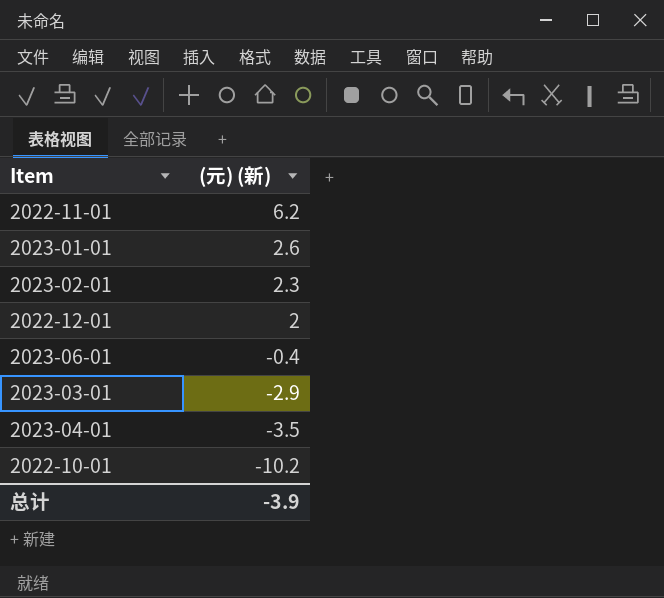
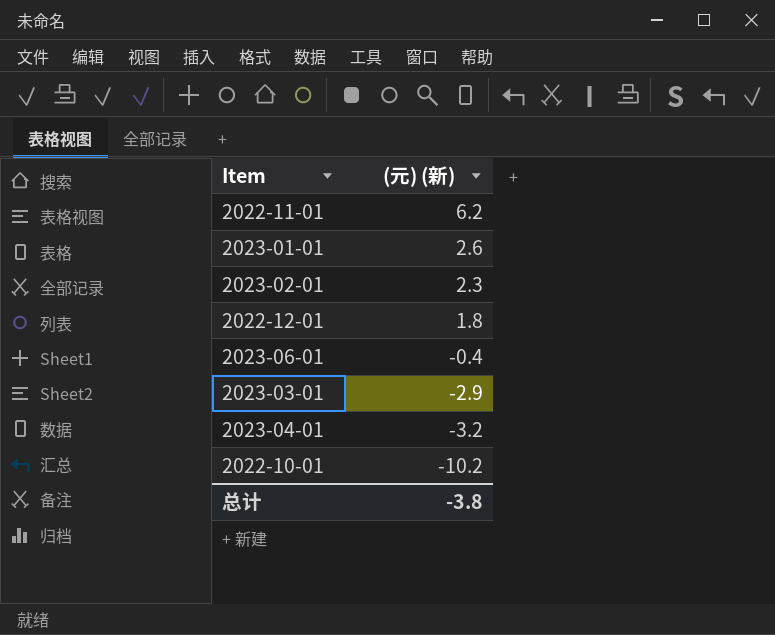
2022-12-01 | (元) (新): 2 -> 1.8
2023-04-01 | (元) (新): -3.5 -> -3.2
总计 | (元) (新): -3.9 -> -3.8

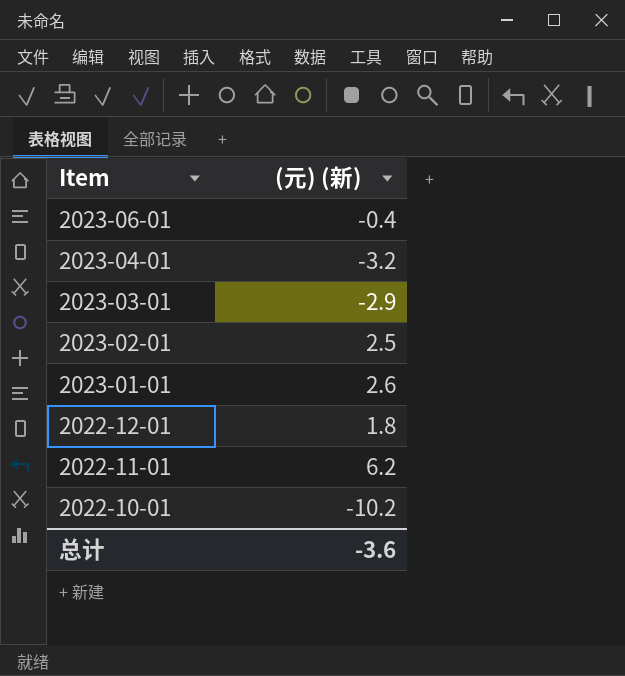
row order: (元) (新) descending -> Item descending
2023-02-01 | (元) (新): 2.3 -> 2.5
总计 | (元) (新): -3.8 -> -3.6

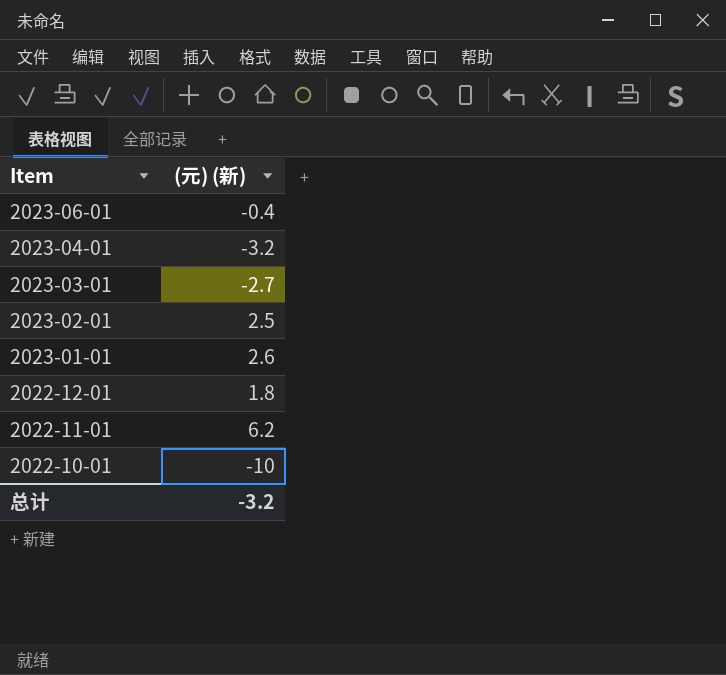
2023-03-01 | (元) (新): -2.9 -> -2.7
2022-10-01 | (元) (新): -10.2 -> -10
总计 | (元) (新): -3.6 -> -3.2

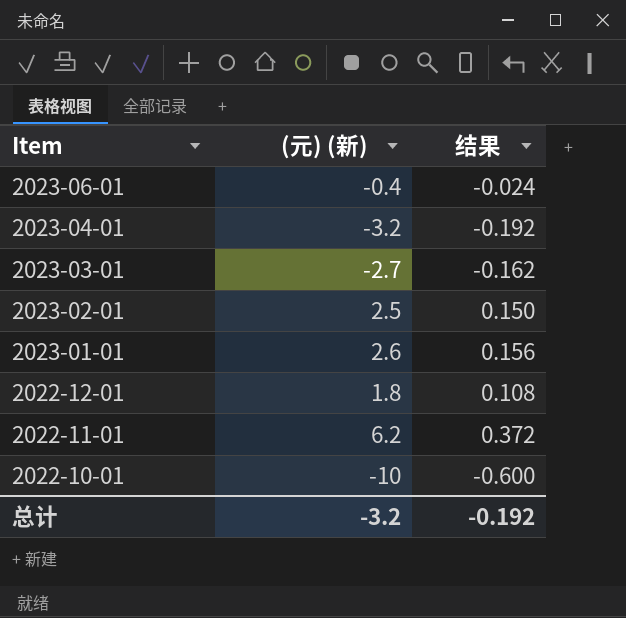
column 结果 | formula: none -> [(元) (新)] * 0.06

